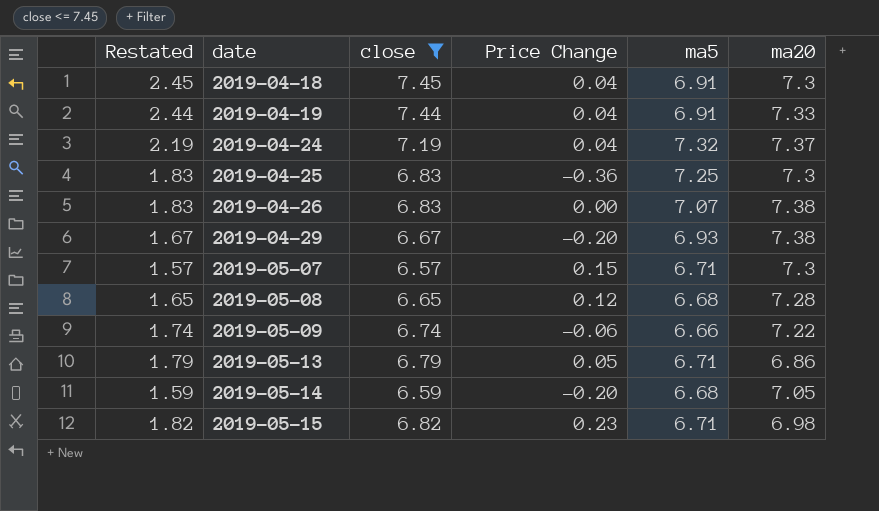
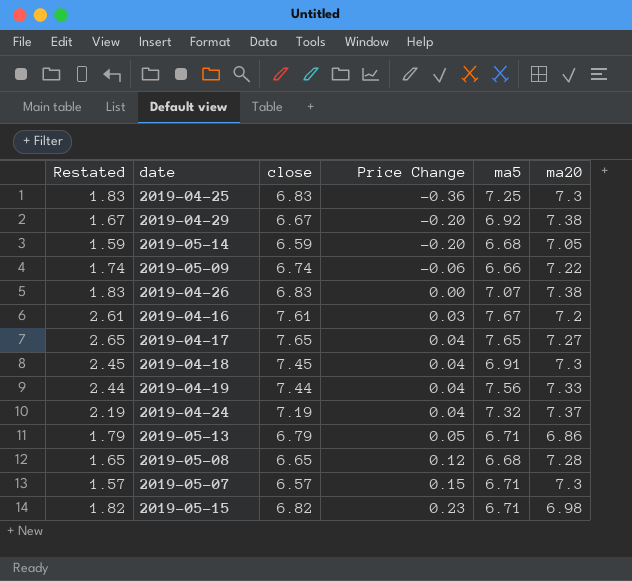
filter: close <= 7.45 -> none
row order: date ascending -> Price Change ascending
2019-04-29 | ma5: 6.93 -> 6.92
2019-04-19 | ma5: 6.91 -> 7.56

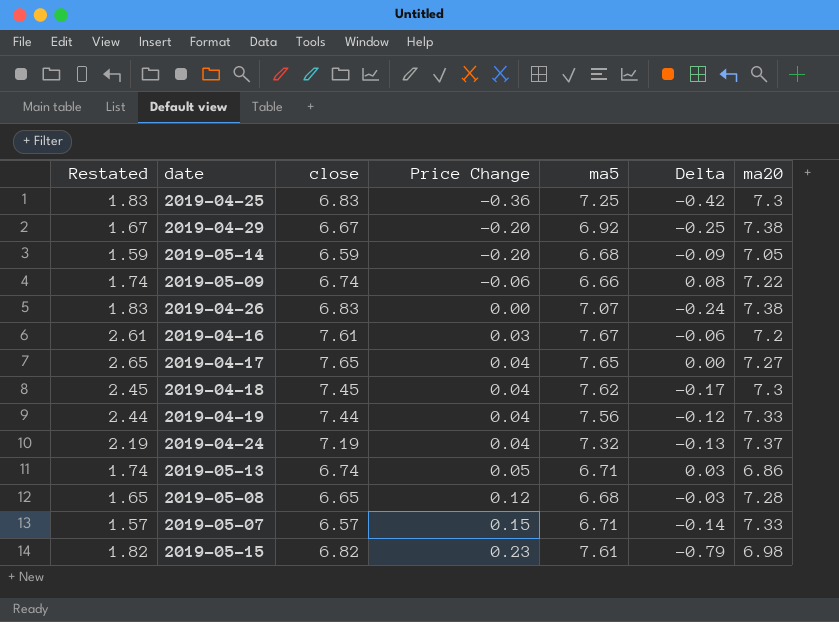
column Delta | formula: none -> [close] - [ma5]
2019-04-18 | ma5: 6.91 -> 7.62
2019-05-13 | Restated: 1.79 -> 1.74
2019-05-13 | close: 6.79 -> 6.74
2019-05-07 | ma20: 7.3 -> 7.33
2019-05-15 | ma5: 6.71 -> 7.61

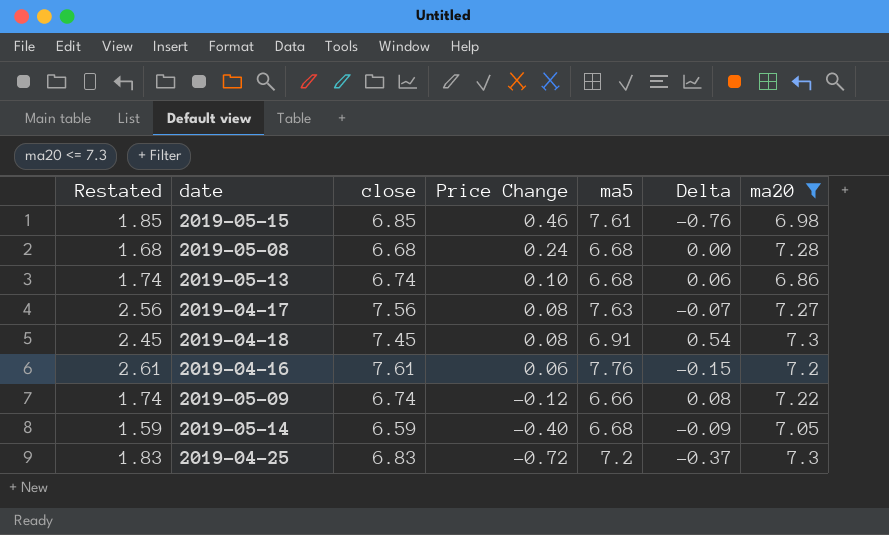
filter: none -> ma20 <= 7.3
row order: Price Change ascending -> Price Change descending
2019-05-15 | Restated: 1.82 -> 1.85
2019-05-15 | close: 6.82 -> 6.85
2019-05-15 | Price Change: 0.23 -> 0.46
2019-05-15 | Delta: -0.79 -> -0.76
2019-05-08 | Restated: 1.65 -> 1.68
2019-05-08 | close: 6.65 -> 6.68
2019-05-08 | Price Change: 0.12 -> 0.24
2019-05-08 | Delta: -0.03 -> 0.00
2019-05-13 | Price Change: 0.05 -> 0.10
2019-05-13 | ma5: 6.71 -> 6.68
2019-05-13 | Delta: 0.03 -> 0.06
2019-04-17 | Restated: 2.65 -> 2.56
2019-04-17 | close: 7.65 -> 7.56
2019-04-17 | Price Change: 0.04 -> 0.08
2019-04-17 | ma5: 7.65 -> 7.63
2019-04-17 | Delta: 0.00 -> -0.07
2019-04-18 | Price Change: 0.04 -> 0.08
2019-04-18 | ma5: 7.62 -> 6.91
2019-04-18 | Delta: -0.17 -> 0.54
2019-04-16 | Price Change: 0.03 -> 0.06
2019-04-16 | ma5: 7.67 -> 7.76
2019-04-16 | Delta: -0.06 -> -0.15
2019-05-09 | Price Change: -0.06 -> -0.12
2019-05-14 | Price Change: -0.20 -> -0.40
2019-04-25 | Price Change: -0.36 -> -0.72
2019-04-25 | ma5: 7.25 -> 7.2
2019-04-25 | Delta: -0.42 -> -0.37

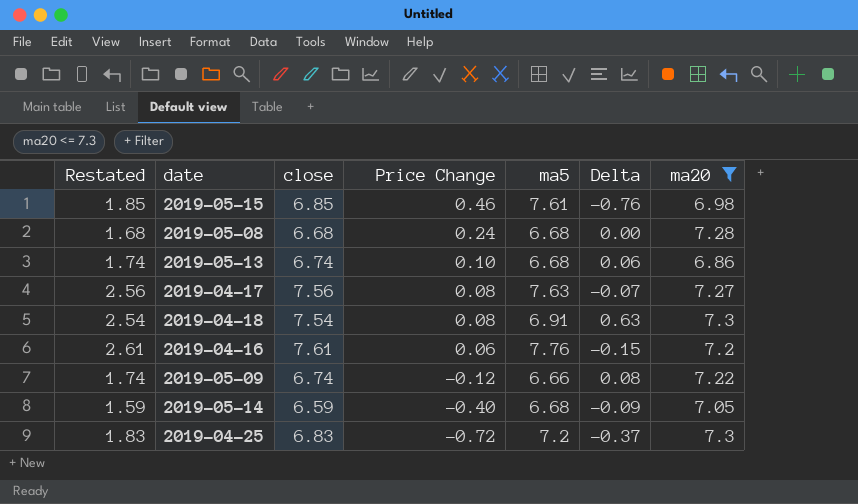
2019-04-18 | Restated: 2.45 -> 2.54
2019-04-18 | close: 7.45 -> 7.54
2019-04-18 | Delta: 0.54 -> 0.63

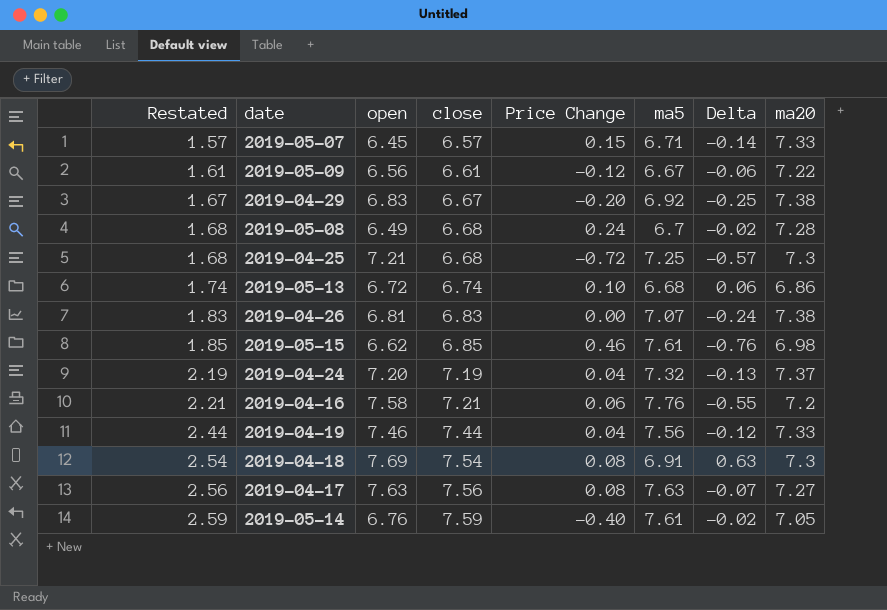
filter: ma20 <= 7.3 -> none
row order: Price Change descending -> Restated ascending
column open | position: none -> 3
2019-05-09 | Restated: 1.74 -> 1.61
2019-05-09 | close: 6.74 -> 6.61
2019-05-09 | ma5: 6.66 -> 6.67
2019-05-09 | Delta: 0.08 -> -0.06
2019-05-08 | ma5: 6.68 -> 6.7
2019-05-08 | Delta: 0.00 -> -0.02
2019-04-25 | Restated: 1.83 -> 1.68
2019-04-25 | close: 6.83 -> 6.68
2019-04-25 | ma5: 7.2 -> 7.25
2019-04-25 | Delta: -0.37 -> -0.57
2019-04-16 | Restated: 2.61 -> 2.21
2019-04-16 | close: 7.61 -> 7.21
2019-04-16 | Delta: -0.15 -> -0.55
2019-05-14 | Restated: 1.59 -> 2.59
2019-05-14 | close: 6.59 -> 7.59
2019-05-14 | ma5: 6.68 -> 7.61
2019-05-14 | Delta: -0.09 -> -0.02

